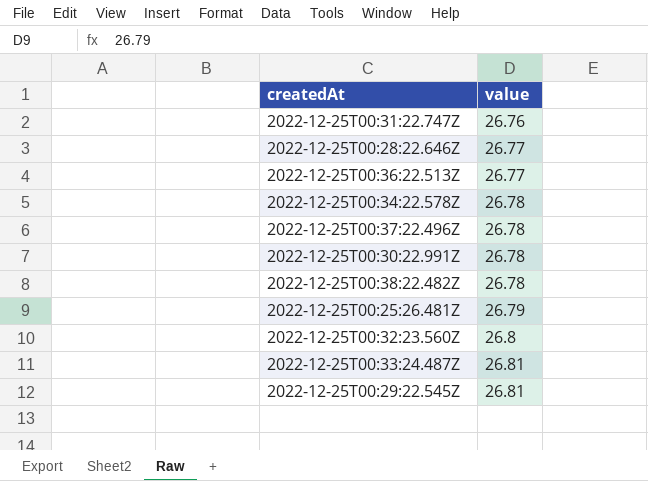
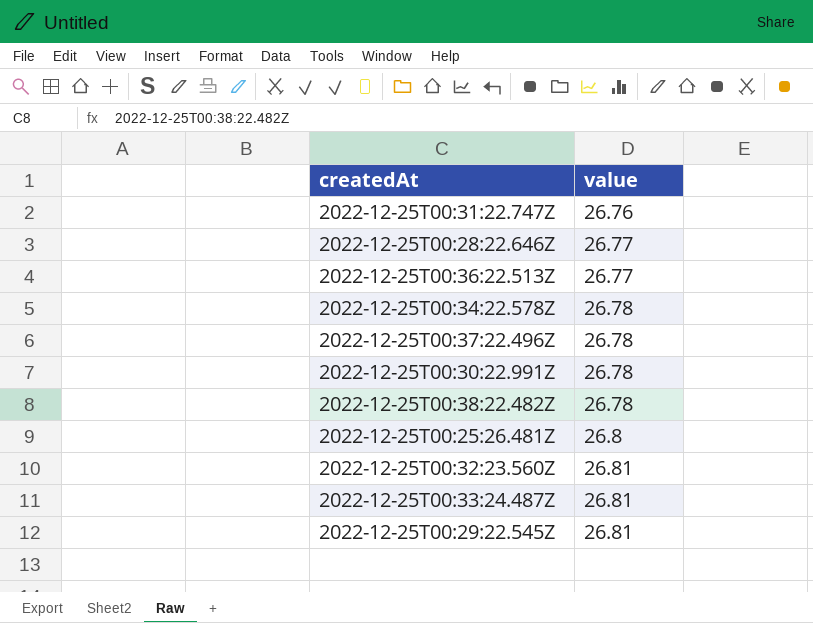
2022-12-25T00:25:26.481Z | value: 26.79 -> 26.8
2022-12-25T00:32:23.560Z | value: 26.8 -> 26.81

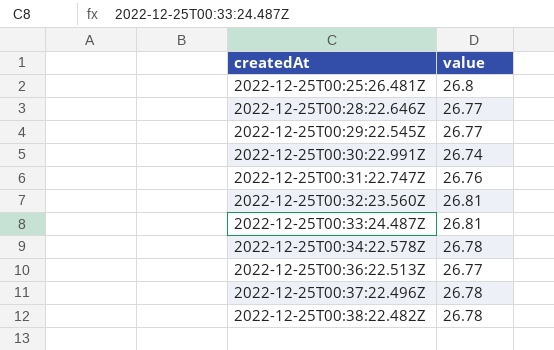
row order: value ascending -> createdAt ascending
2022-12-25T00:29:22.545Z | value: 26.81 -> 26.77
2022-12-25T00:30:22.991Z | value: 26.78 -> 26.74

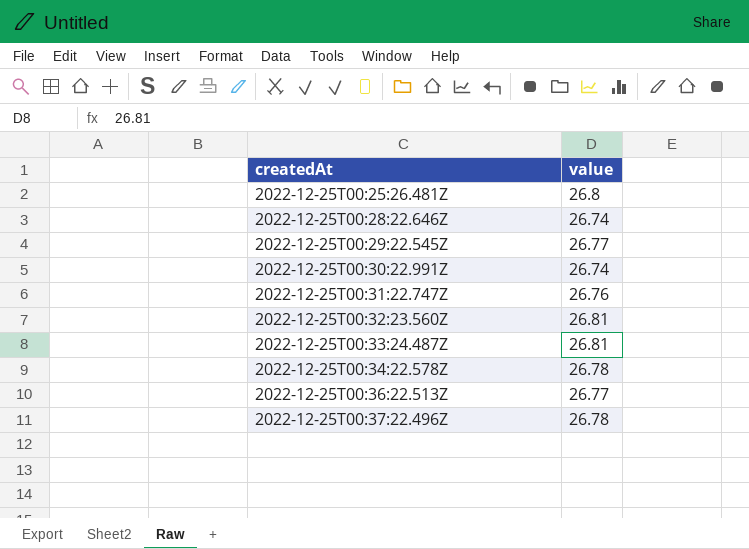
row 2022-12-25T00:38:22.482Z: 26.78 -> none
2022-12-25T00:28:22.646Z | value: 26.77 -> 26.74

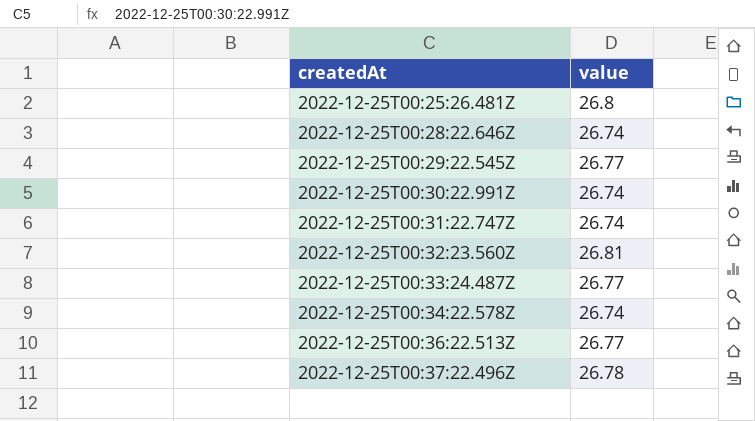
2022-12-25T00:31:22.747Z | value: 26.76 -> 26.74
2022-12-25T00:33:24.487Z | value: 26.81 -> 26.77
2022-12-25T00:34:22.578Z | value: 26.78 -> 26.74

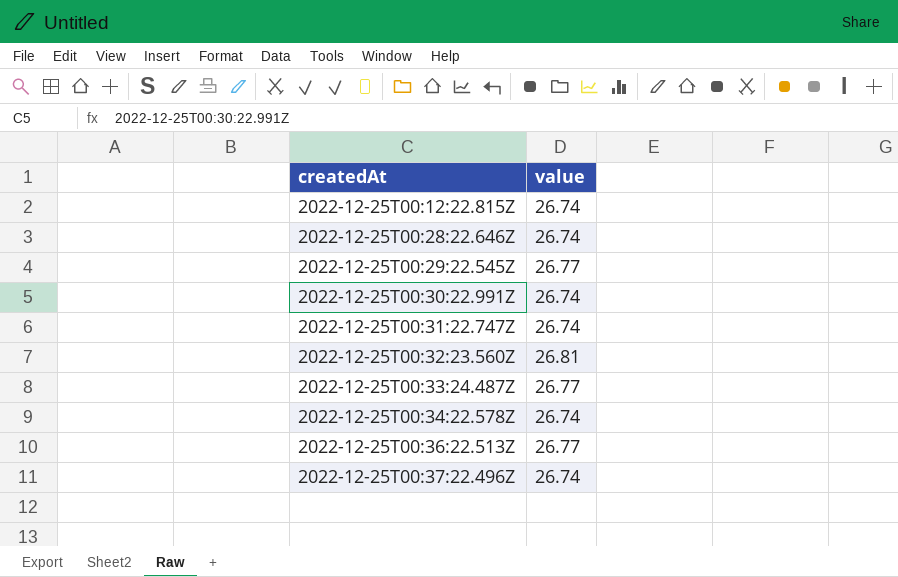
row 2022-12-25T00:25:26.481Z: 26.8 -> none
row 2022-12-25T00:12:22.815Z: none -> 26.74
2022-12-25T00:37:22.496Z | value: 26.78 -> 26.74

